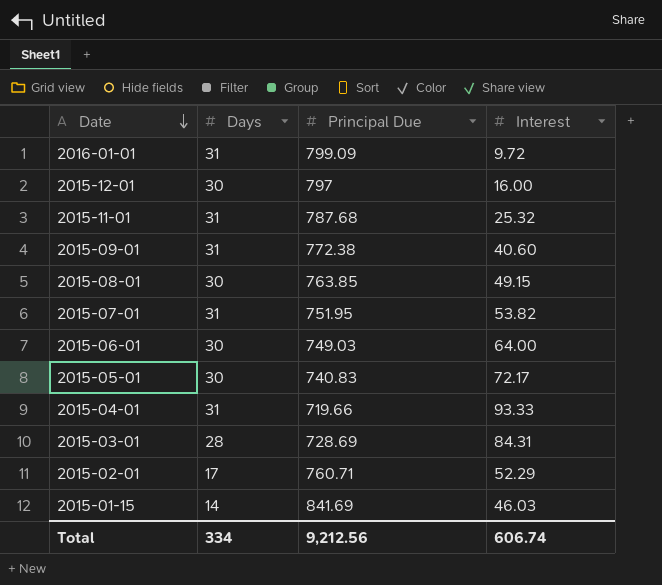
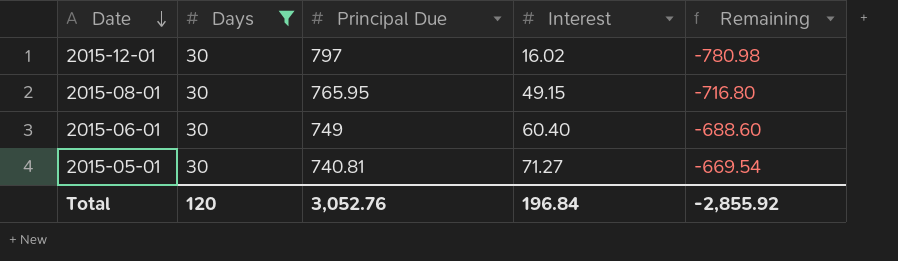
filter: none -> Days = 30
column Remaining | formula: none -> [Interest] - [Principal Due]
2015-12-01 | Interest: 16.00 -> 16.02
2015-08-01 | Principal Due: 763.85 -> 765.95
2015-06-01 | Principal Due: 749.03 -> 749
2015-06-01 | Interest: 64.00 -> 60.40
2015-05-01 | Principal Due: 740.83 -> 740.81
2015-05-01 | Interest: 72.17 -> 71.27
Total | Days: 334 -> 120
Total | Principal Due: 9,212.56 -> 3,052.76
Total | Interest: 606.74 -> 196.84

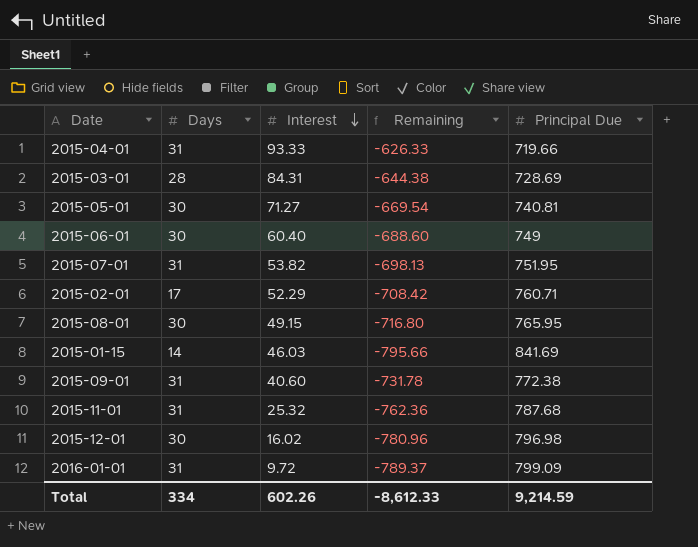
filter: Days = 30 -> none
row order: Date descending -> Interest descending
column Principal Due | position: 3 -> 5
2015-12-01 | Remaining: -780.98 -> -780.96
2015-12-01 | Principal Due: 797 -> 796.98
Total | Days: 120 -> 334
Total | Interest: 196.84 -> 602.26
Total | Remaining: -2,855.92 -> -8,612.33
Total | Principal Due: 3,052.76 -> 9,214.59

